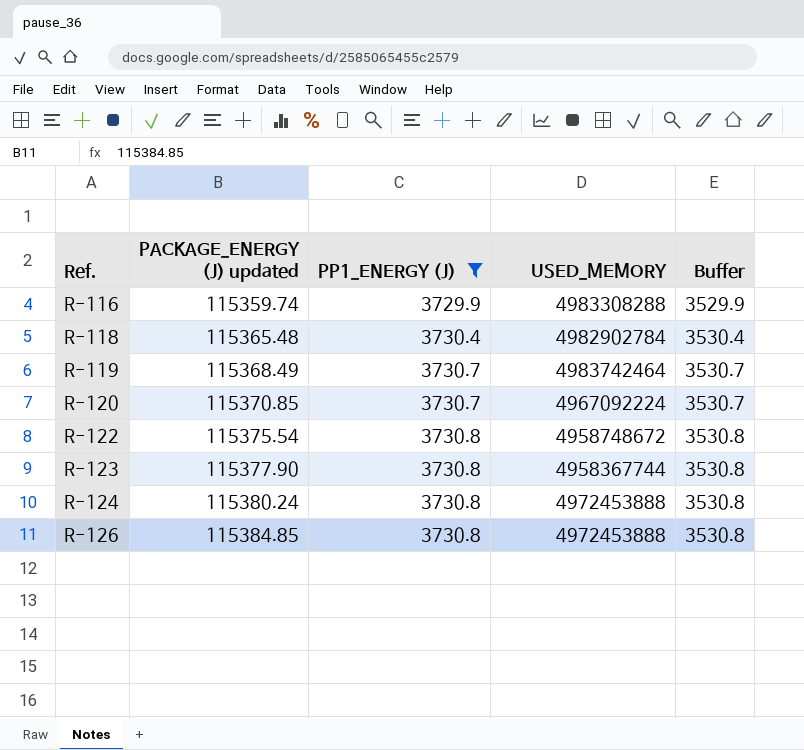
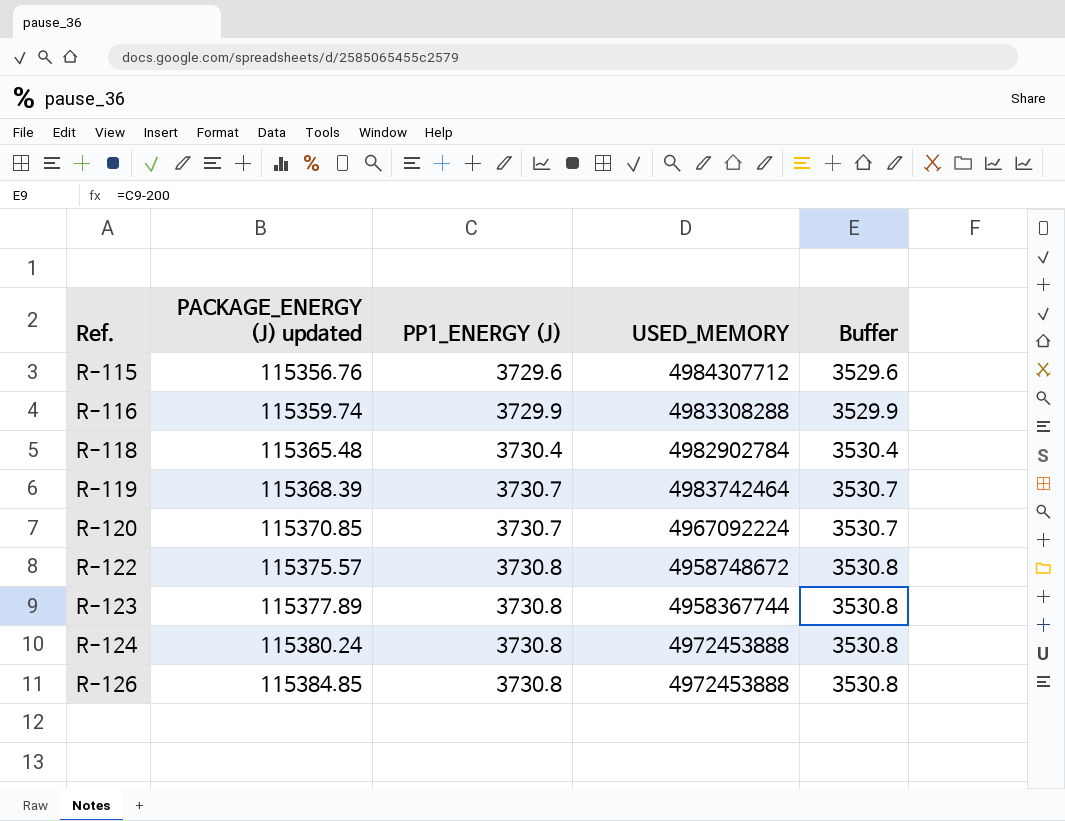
filter: PP1_ENERGY (J) != 3729.6 -> none
R-119 | PACKAGE_ENERGY (J) updated: 115368.49 -> 115368.39
R-122 | PACKAGE_ENERGY (J) updated: 115375.54 -> 115375.57
R-123 | PACKAGE_ENERGY (J) updated: 115377.90 -> 115377.89

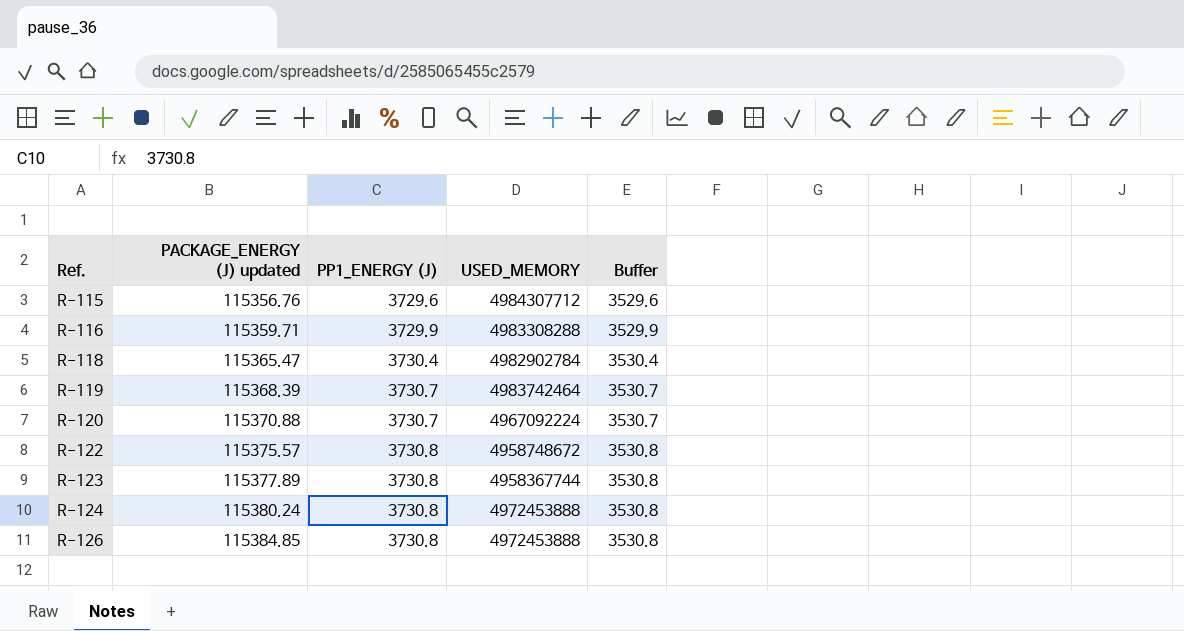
R-116 | PACKAGE_ENERGY (J) updated: 115359.74 -> 115359.71
R-118 | PACKAGE_ENERGY (J) updated: 115365.48 -> 115365.47
R-120 | PACKAGE_ENERGY (J) updated: 115370.85 -> 115370.88

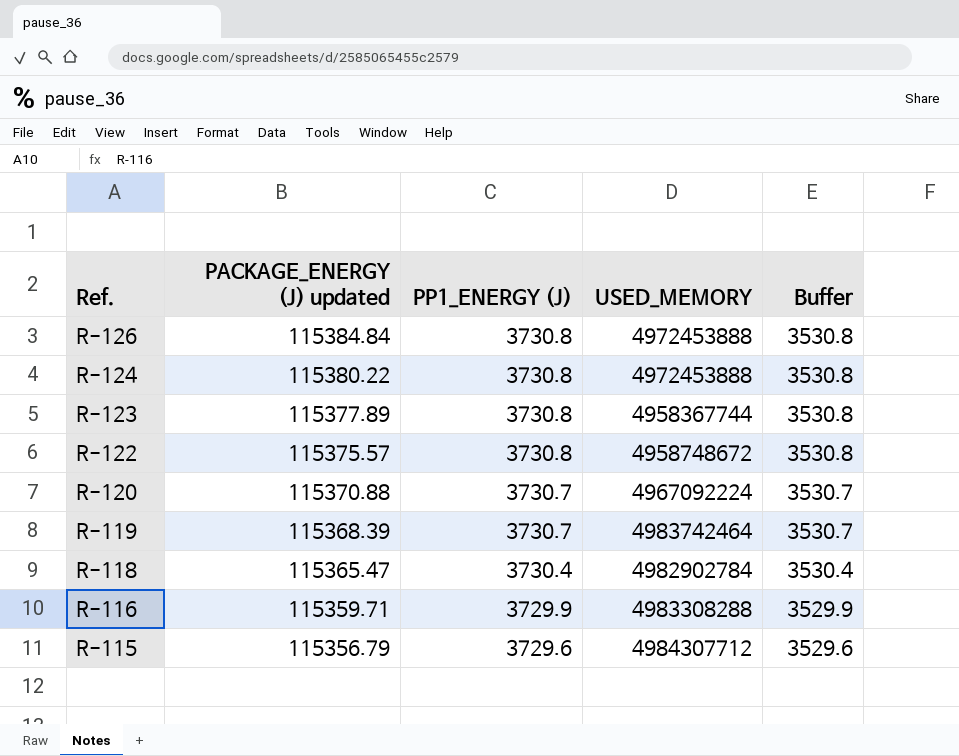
row order: Ref. ascending -> Ref. descending
R-126 | PACKAGE_ENERGY (J) updated: 115384.85 -> 115384.84
R-124 | PACKAGE_ENERGY (J) updated: 115380.24 -> 115380.22
R-115 | PACKAGE_ENERGY (J) updated: 115356.76 -> 115356.79

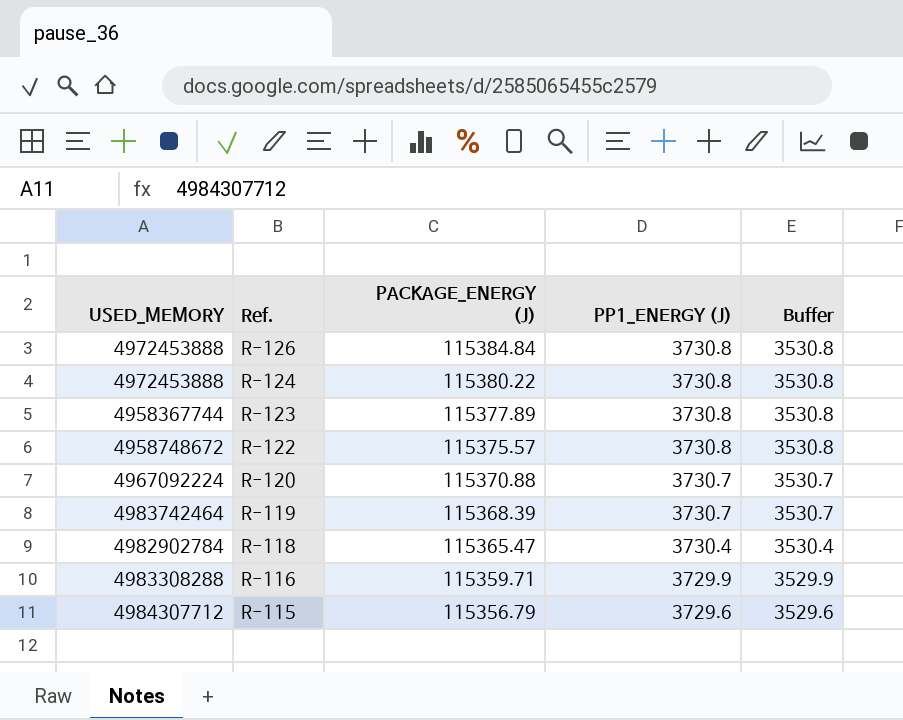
column USED_MEMORY | position: 4 -> 1
column name: PACKAGE_ENERGY (J) updated -> PACKAGE_ENERGY (J)

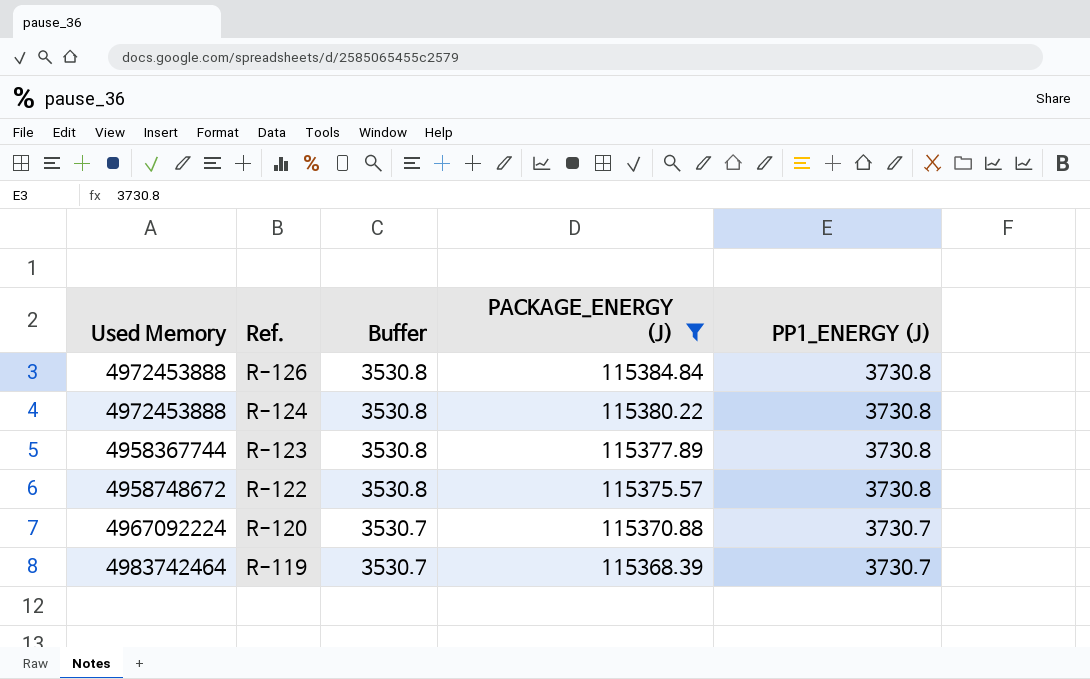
filter: none -> PACKAGE_ENERGY (J) >= 115368.39
column name: USED_MEMORY -> Used Memory
column Buffer | position: 5 -> 3

